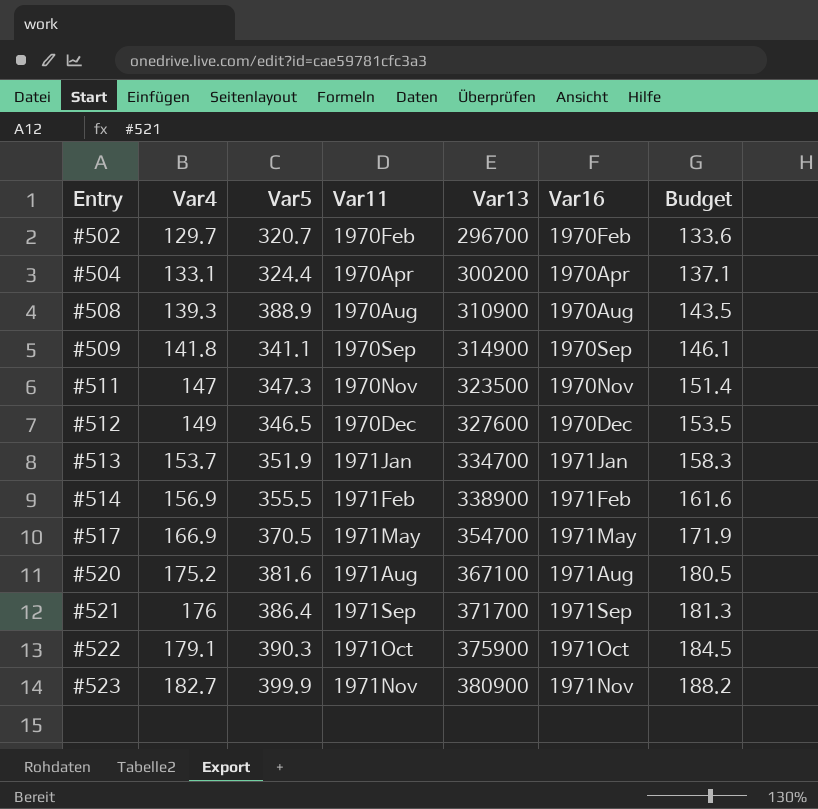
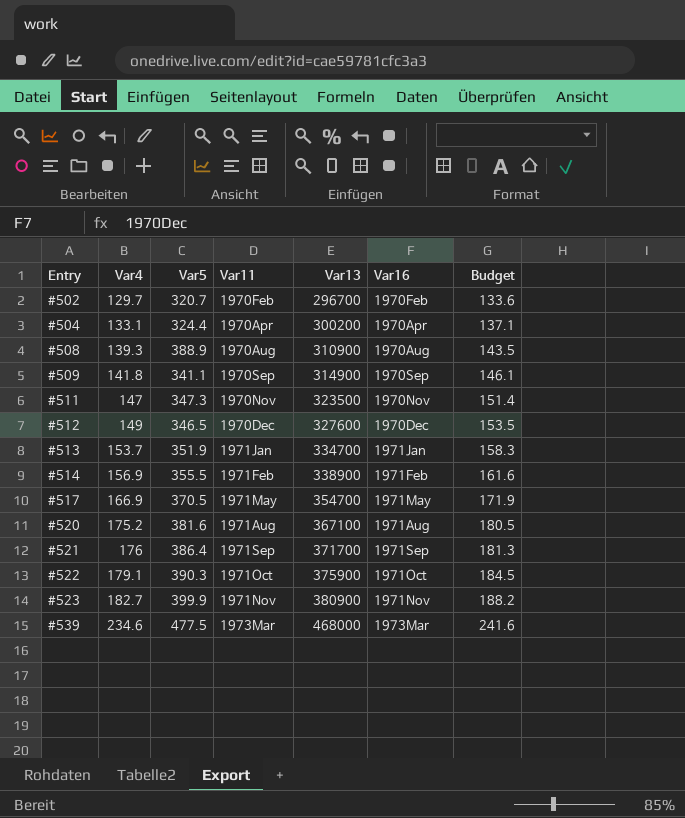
row #539: none -> 234.6 | 477.5 | 1973Mar | 468000 | 1973Mar | 241.6

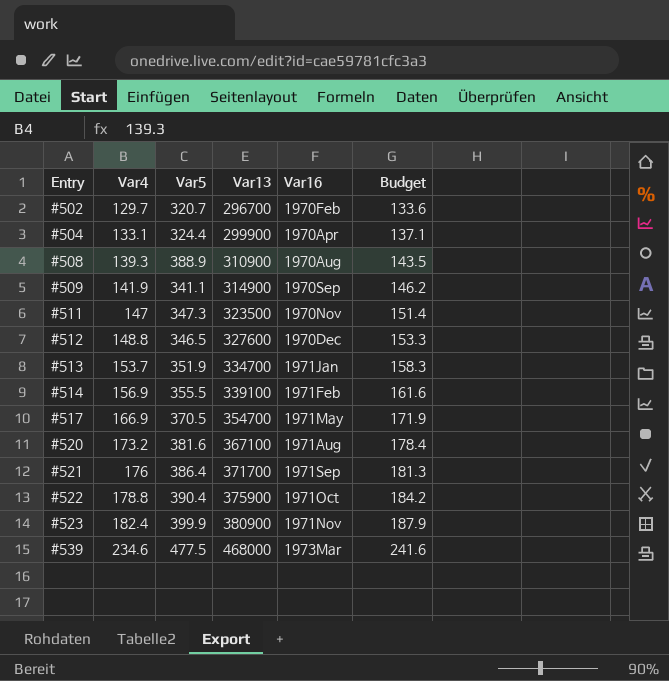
column Var11 | position: 4 -> none
#504 | Var13: 300200 -> 299900
#509 | Var4: 141.8 -> 141.9
#509 | Budget: 146.1 -> 146.2
#512 | Var4: 149 -> 148.8
#512 | Budget: 153.5 -> 153.3
#514 | Var13: 338900 -> 339100
#520 | Var4: 175.2 -> 173.2
#520 | Budget: 180.5 -> 178.4
#522 | Var4: 179.1 -> 178.8
#522 | Var5: 390.3 -> 390.4
#522 | Budget: 184.5 -> 184.2
#523 | Var4: 182.7 -> 182.4
#523 | Budget: 188.2 -> 187.9

